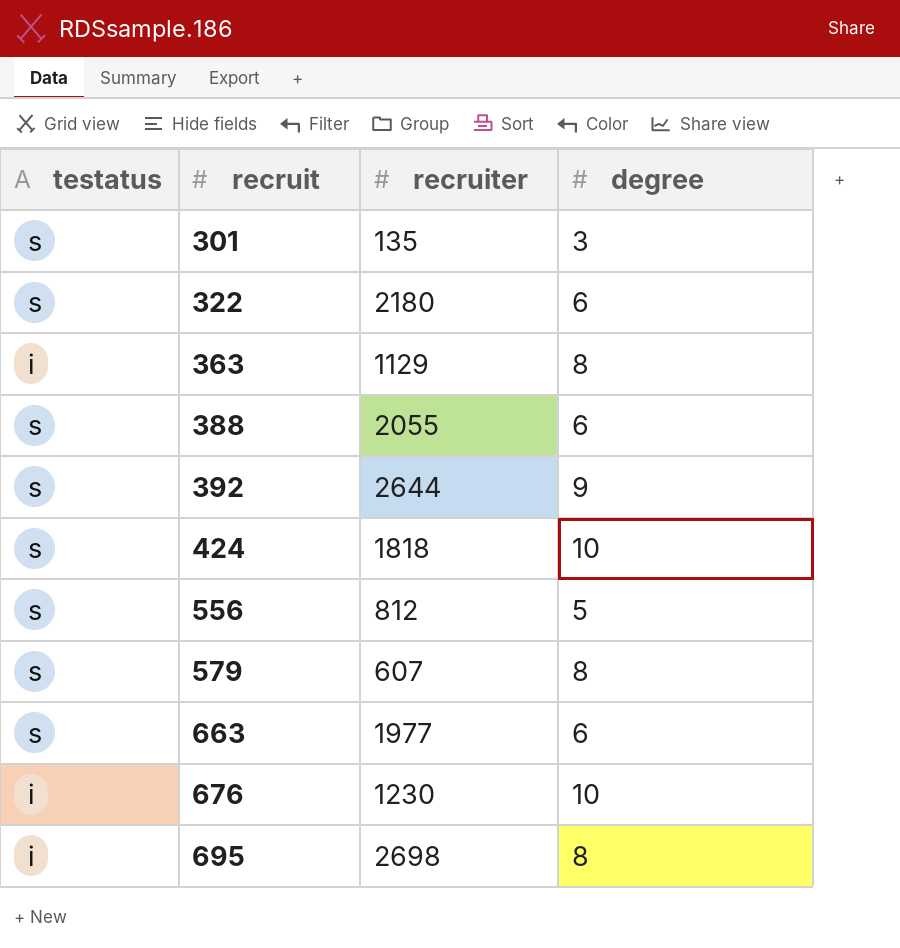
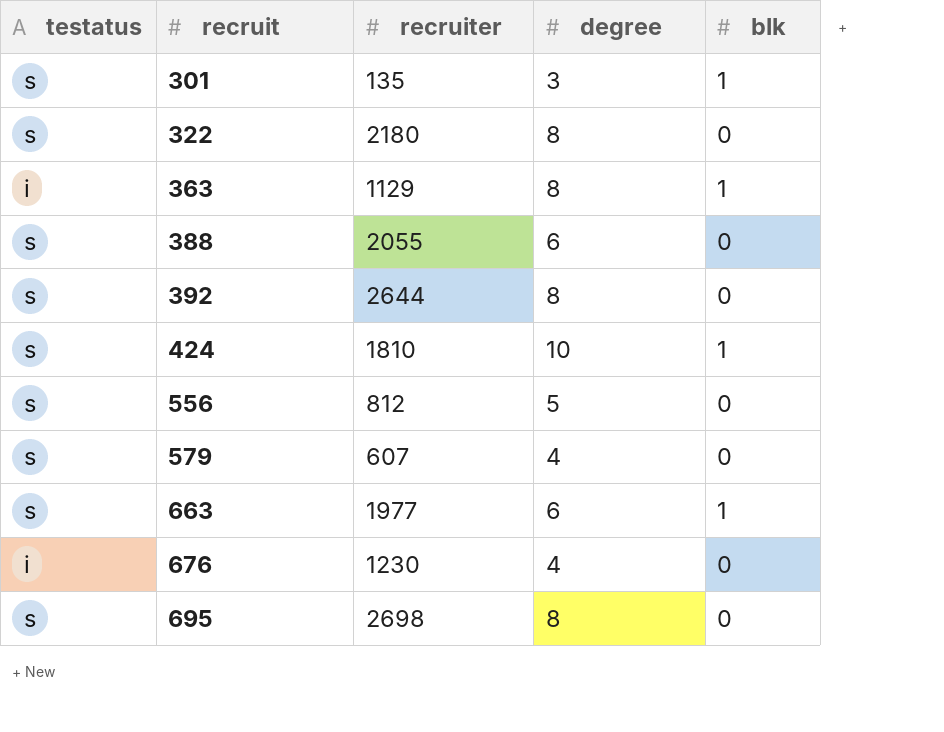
column blk | position: none -> 5
322 | degree: 6 -> 8
392 | degree: 9 -> 8
424 | recruiter: 1818 -> 1810
579 | degree: 8 -> 4
676 | degree: 10 -> 4
695 | testatus: i -> s

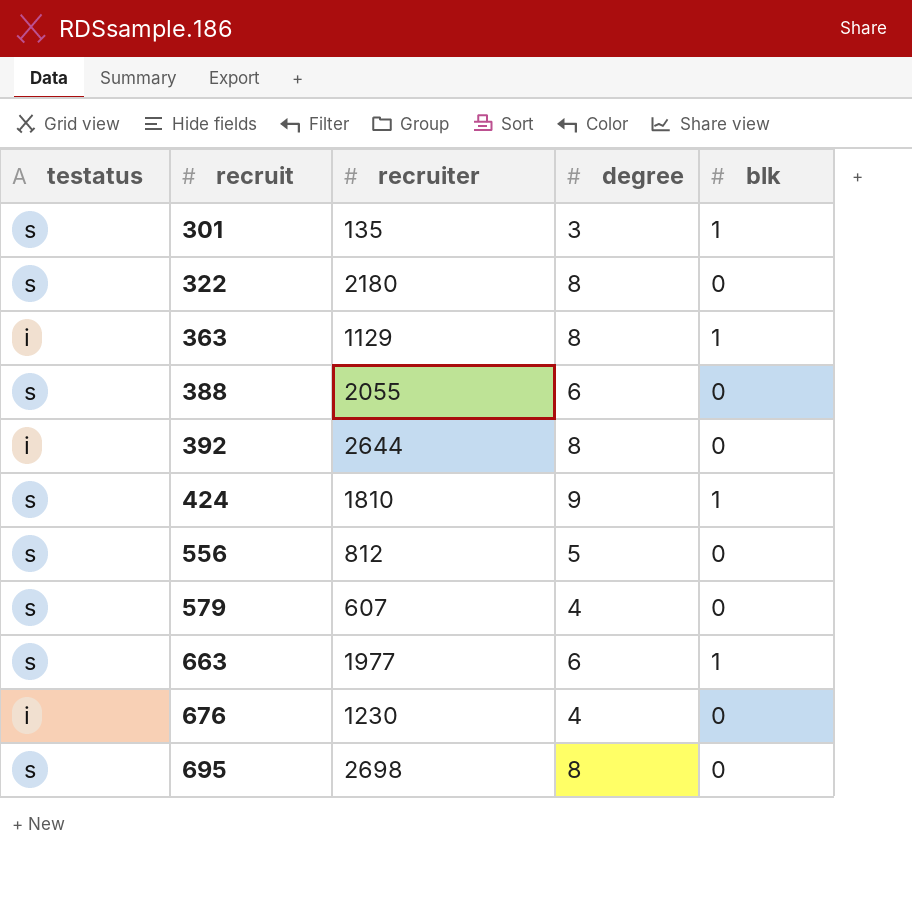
392 | testatus: s -> i
424 | degree: 10 -> 9

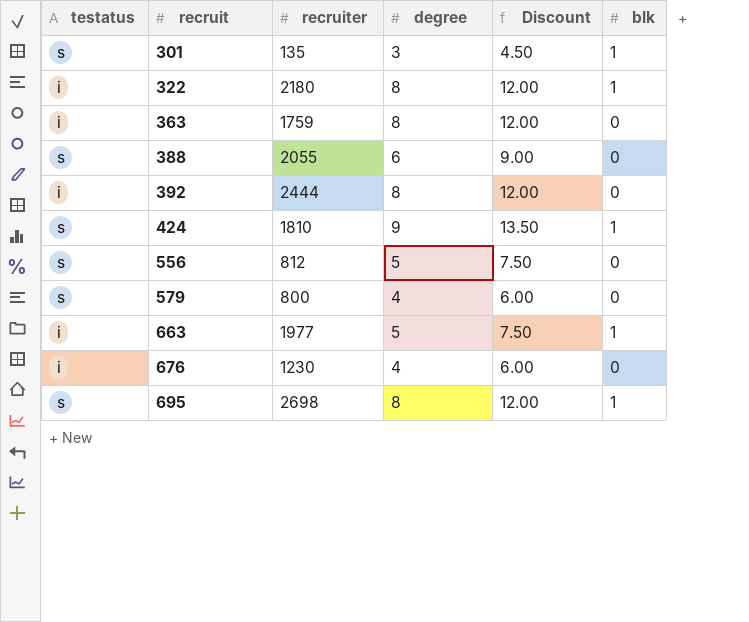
column Discount | formula: none -> [degree] * 1.5
322 | testatus: s -> i
322 | blk: 0 -> 1
363 | recruiter: 1129 -> 1759
363 | blk: 1 -> 0
392 | recruiter: 2644 -> 2444
579 | recruiter: 607 -> 800
663 | testatus: s -> i
663 | degree: 6 -> 5
695 | blk: 0 -> 1

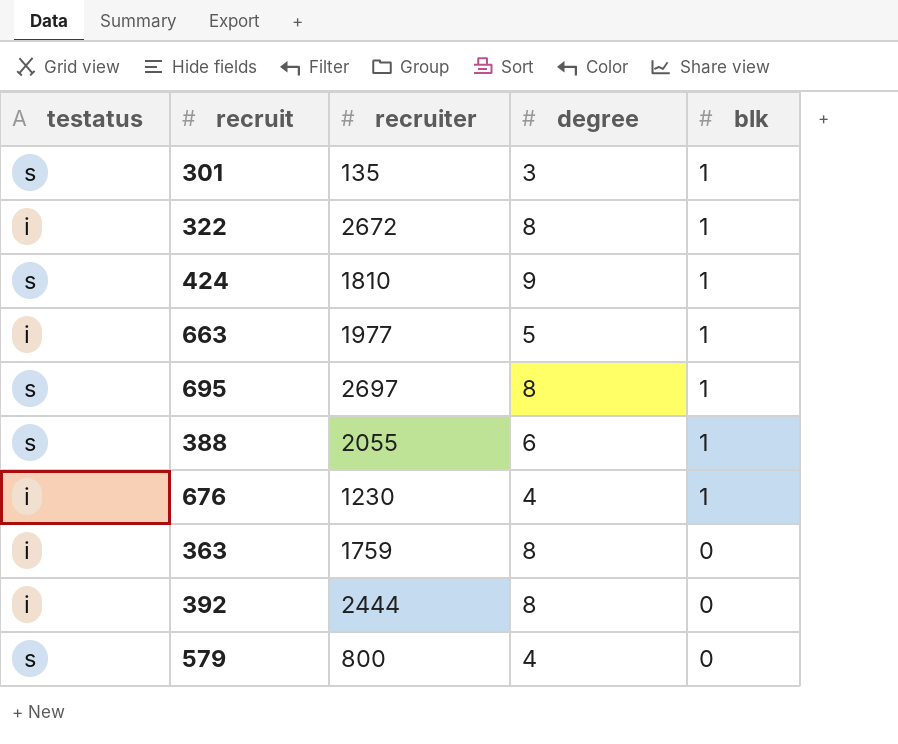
row order: recruit ascending -> blk descending
column Discount | formula: [degree] * 1.5 -> none
row 556: s | 812 | 5 | 7.50 | 0 -> none
322 | recruiter: 2180 -> 2672
695 | recruiter: 2698 -> 2697
388 | blk: 0 -> 1
676 | blk: 0 -> 1

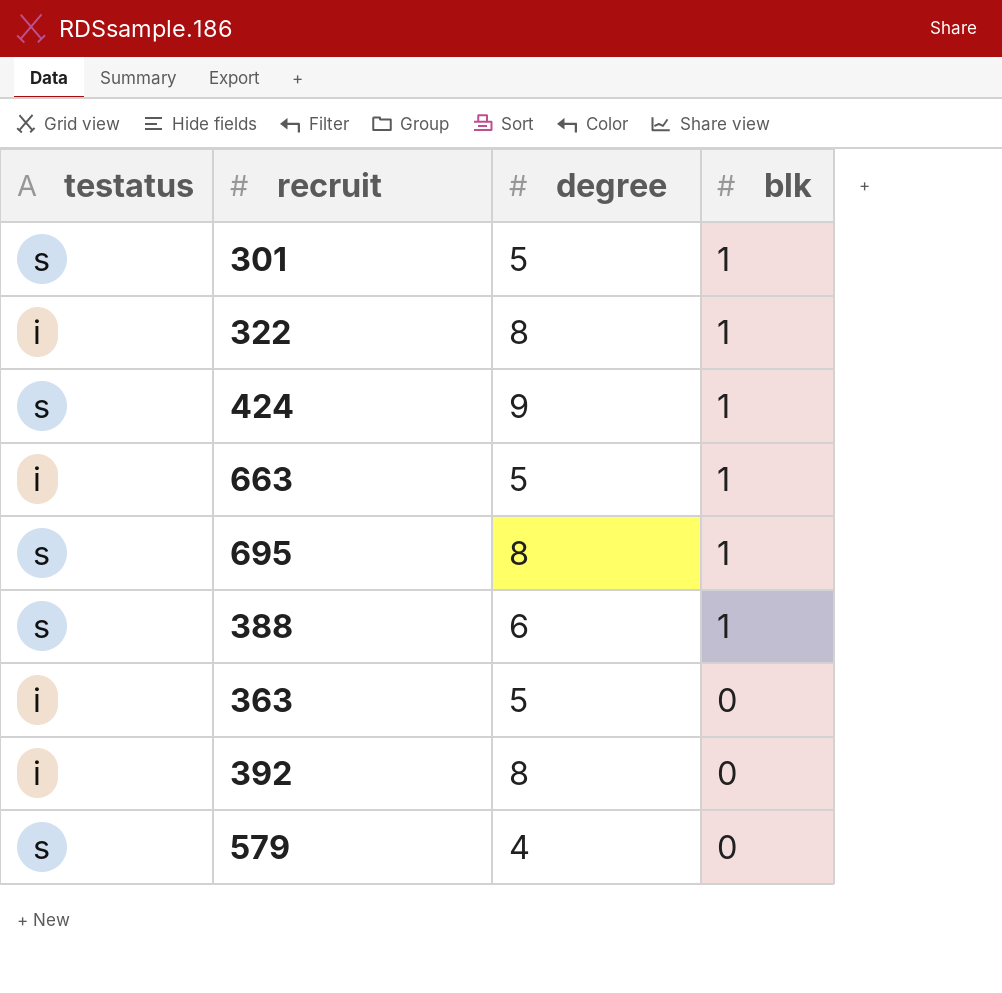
column recruiter | position: 3 -> none
row 676: i | 1230 | 4 | 1 -> none
301 | degree: 3 -> 5
363 | degree: 8 -> 5

